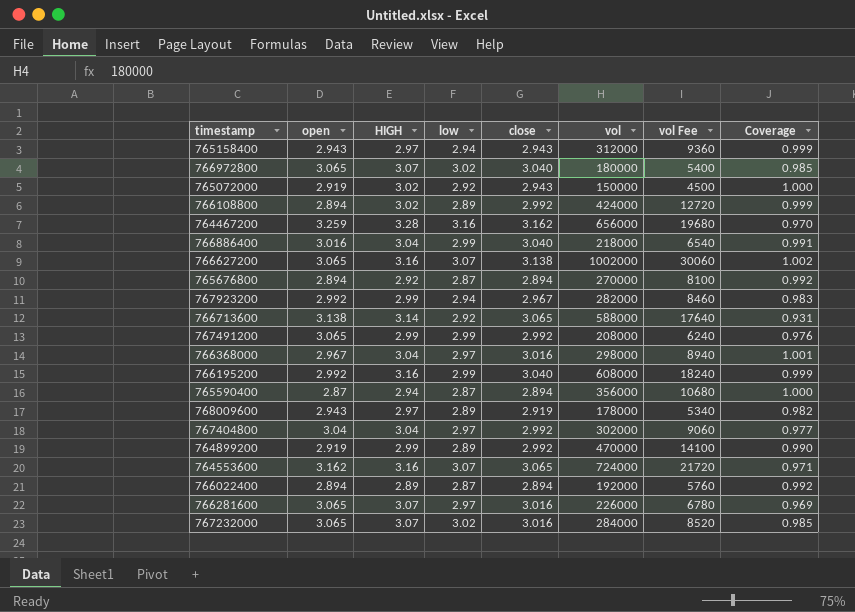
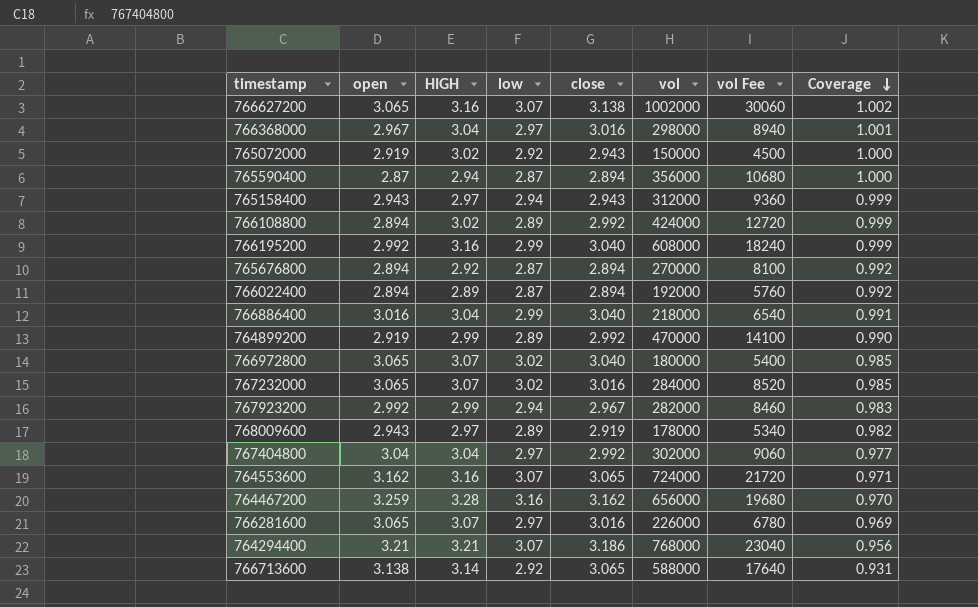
row order: none -> Coverage descending
row 767491200: 3.065 | 2.99 | 2.99 | 2.992 | 208000 | 6240 | 0.976 -> none
row 764294400: none -> 3.21 | 3.21 | 3.07 | 3.186 | 768000 | 23040 | 0.956

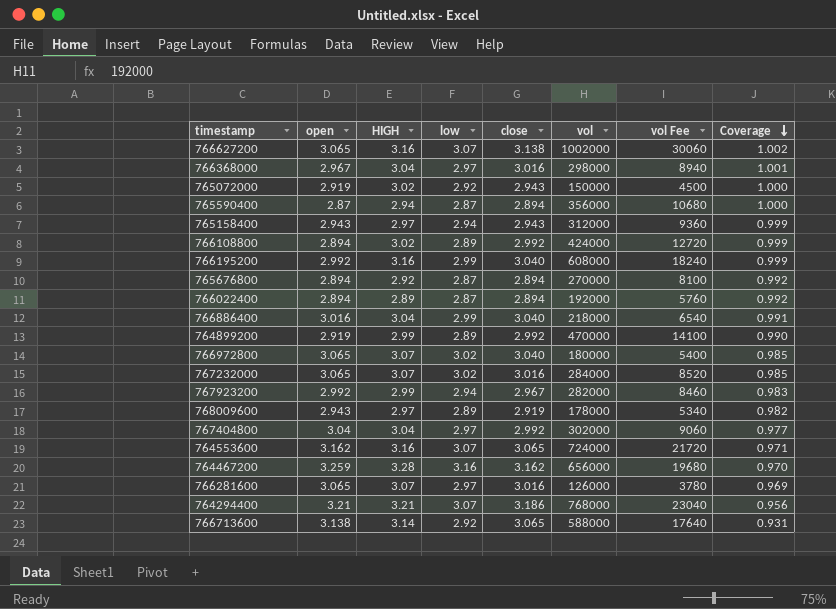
766281600 | vol: 226000 -> 126000
766281600 | vol Fee: 6780 -> 3780

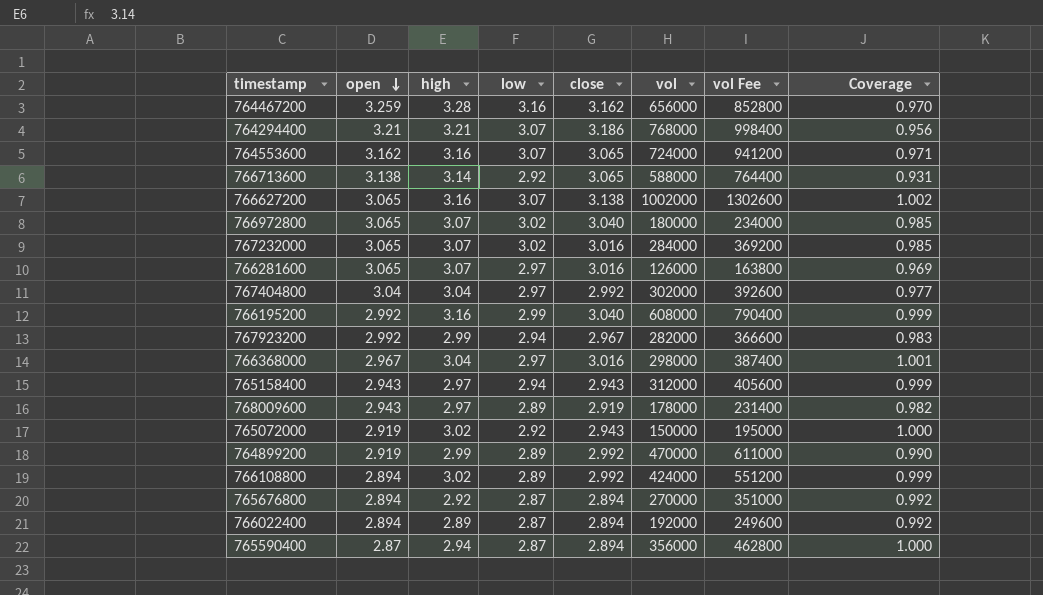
row order: Coverage descending -> open descending
column name: HIGH -> high
column vol Fee | formula: [vol] * 0.03 -> [vol] * 1.3
row 766886400: 3.016 | 3.04 | 2.99 | 3.040 | 218000 | 6540 | 0.991 -> none

